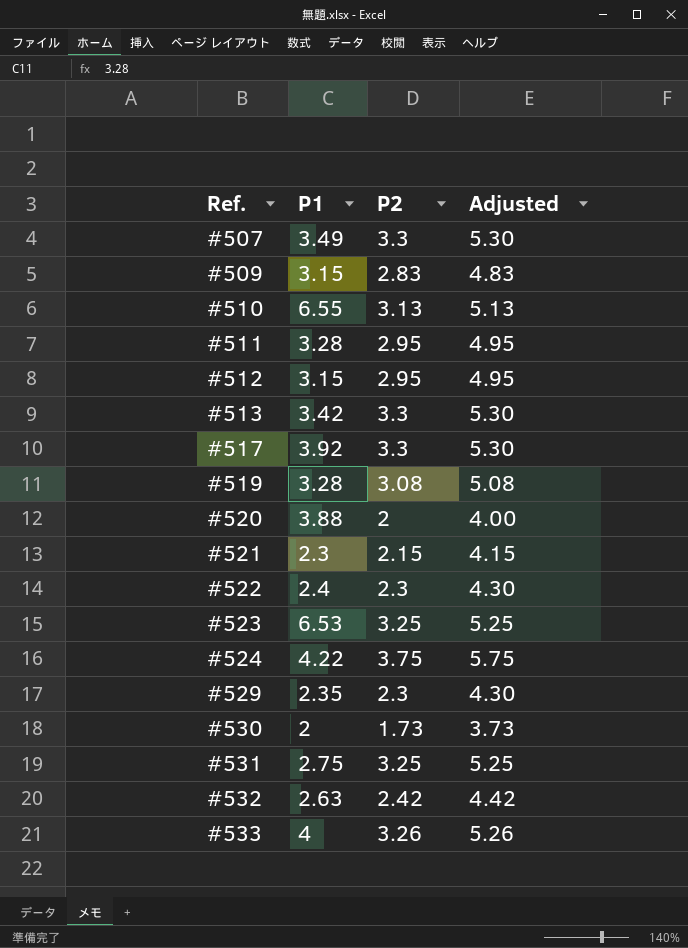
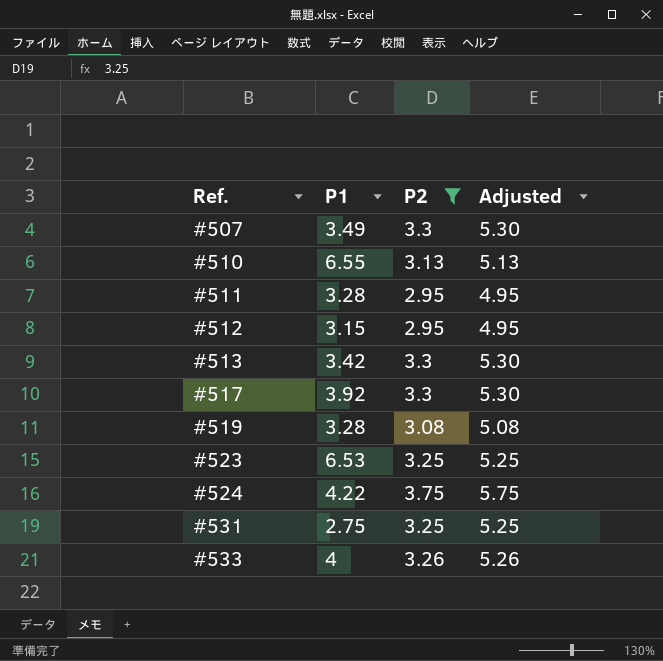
filter: none -> P2 >= 2.95

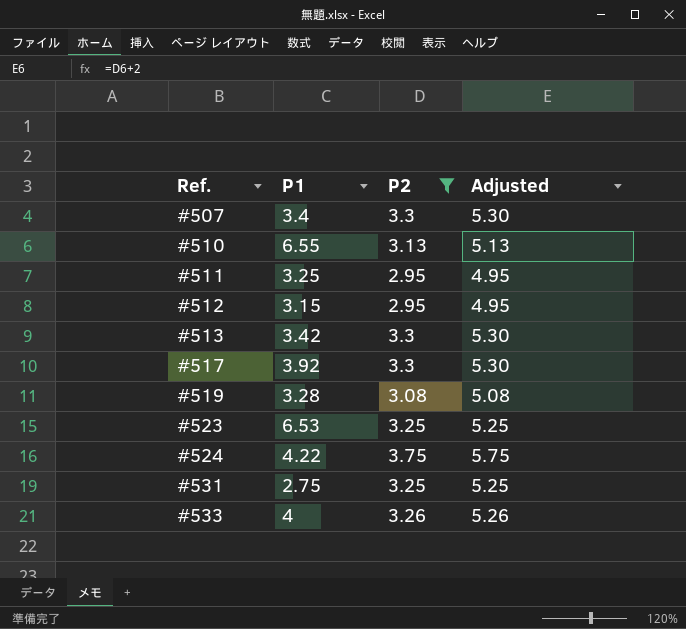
#507 | P1: 3.49 -> 3.4
#511 | P1: 3.28 -> 3.25

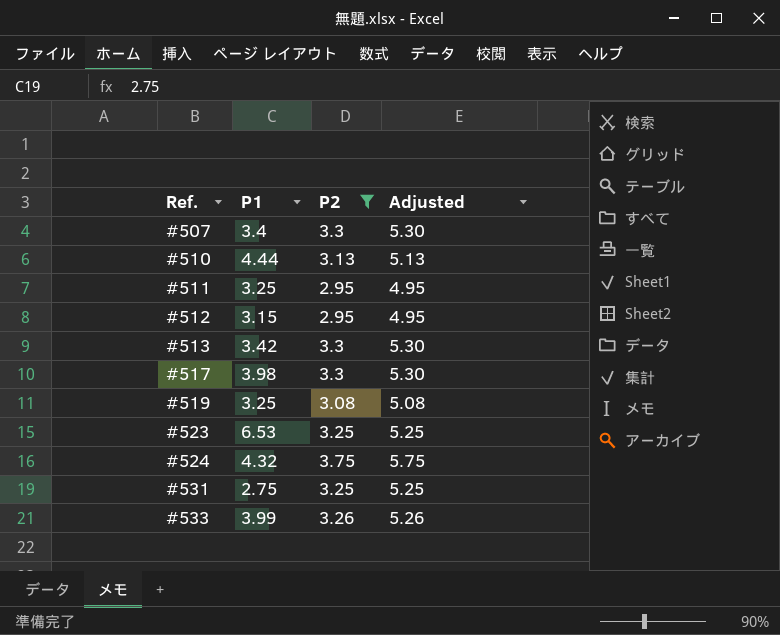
#510 | P1: 6.55 -> 4.44
#517 | P1: 3.92 -> 3.98
#519 | P1: 3.28 -> 3.25
#524 | P1: 4.22 -> 4.32
#533 | P1: 4 -> 3.99

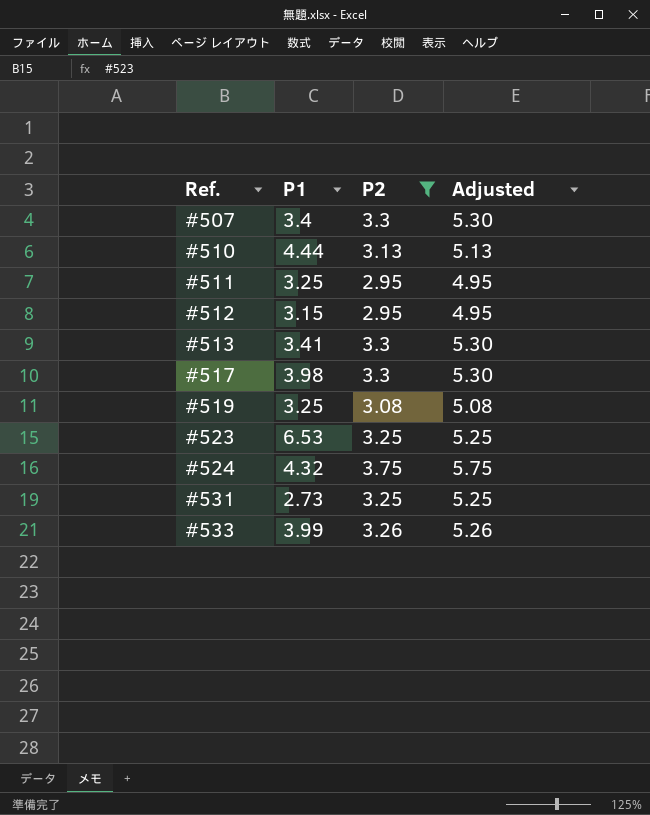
#513 | P1: 3.42 -> 3.41
#531 | P1: 2.75 -> 2.73

